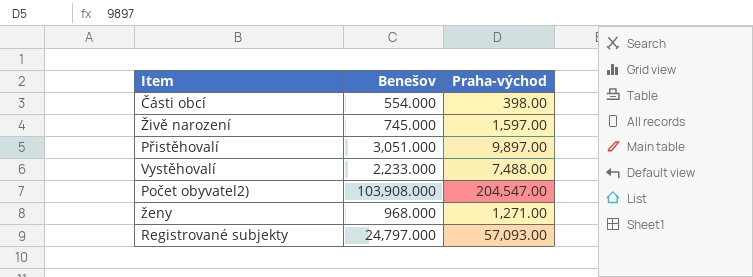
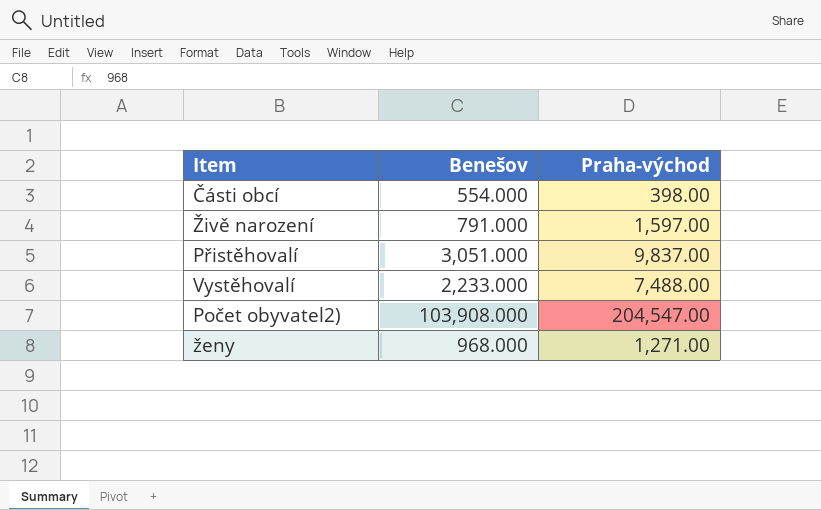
row Registrované subjekty: 24,797.000 | 57,093.00 -> none
Živě narození | Benešov: 745.000 -> 791.000
Přistěhovalí | Praha-východ: 9,897.00 -> 9,837.00

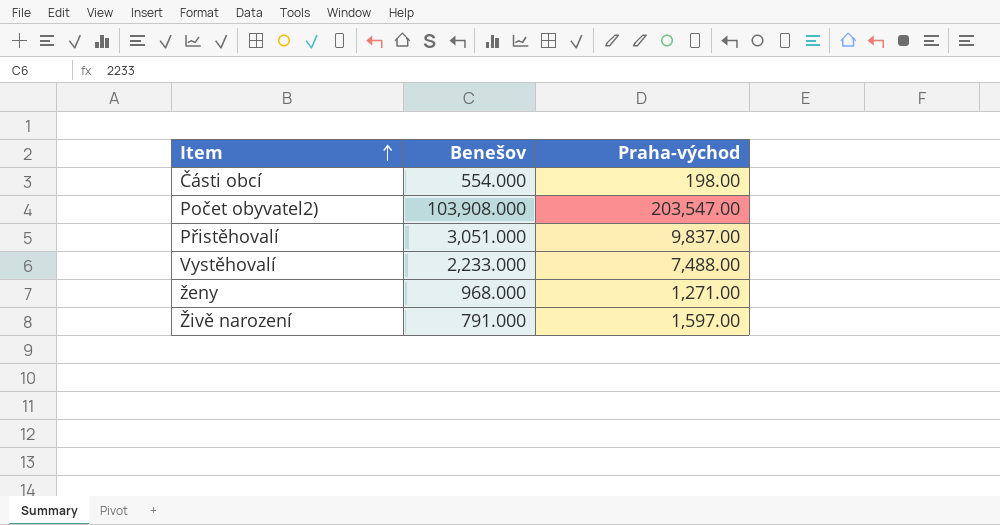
row order: none -> Item ascending
Části obcí | Praha-východ: 398.00 -> 198.00
Počet obyvatel2) | Praha-východ: 204,547.00 -> 203,547.00

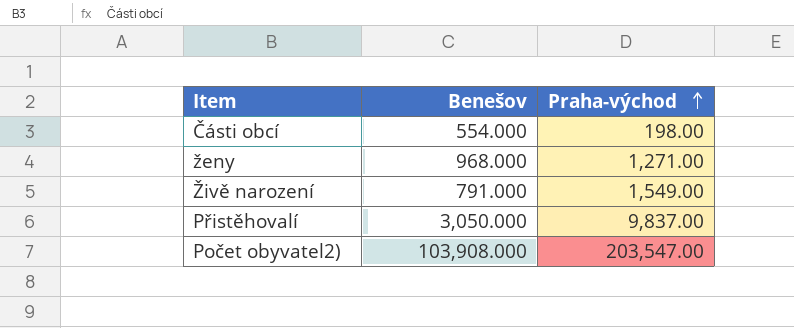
row order: Item ascending -> Praha-východ ascending
row Vystěhovalí: 2,233.000 | 7,488.00 -> none
Živě narození | Praha-východ: 1,597.00 -> 1,549.00
Přistěhovalí | Benešov: 3,051.000 -> 3,050.000

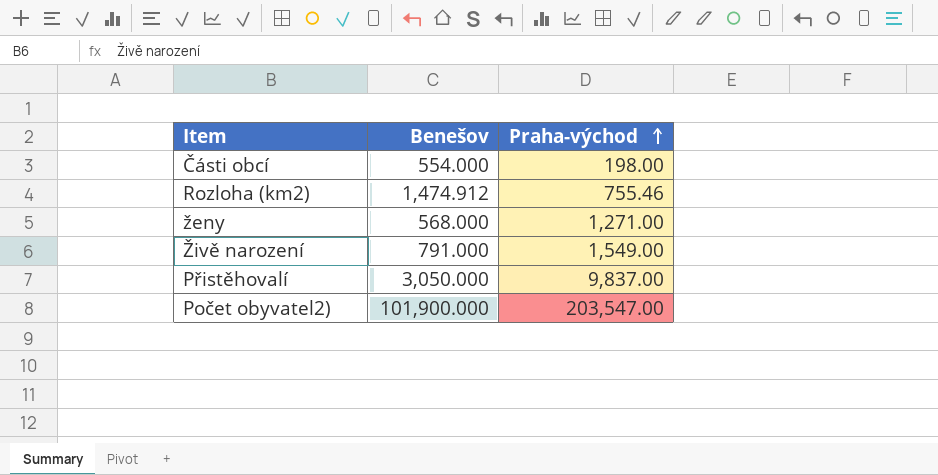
row Rozloha (km2): none -> 1,474.912 | 755.46
ženy | Benešov: 968.000 -> 568.000
Počet obyvatel2) | Benešov: 103,908.000 -> 101,900.000

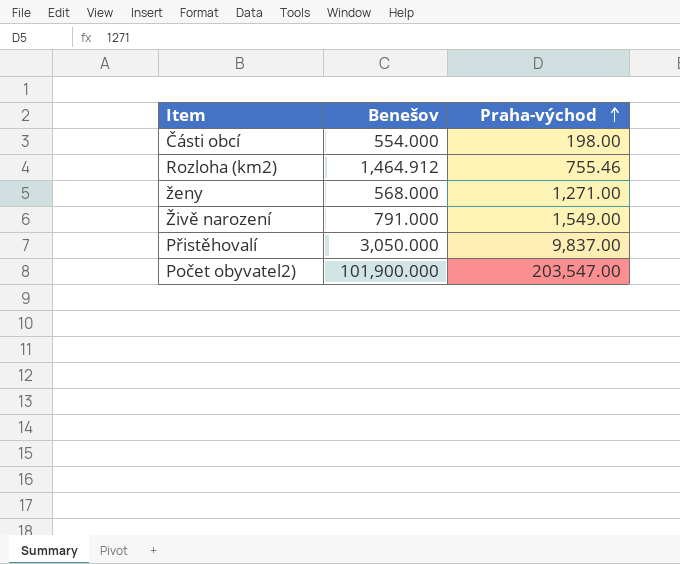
Rozloha (km2) | Benešov: 1,474.912 -> 1,464.912

